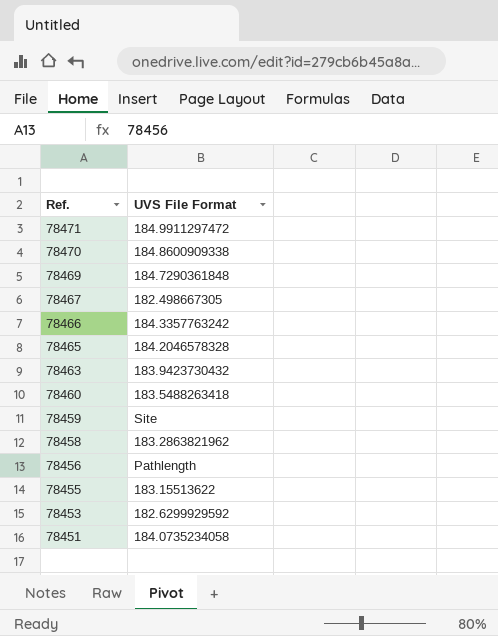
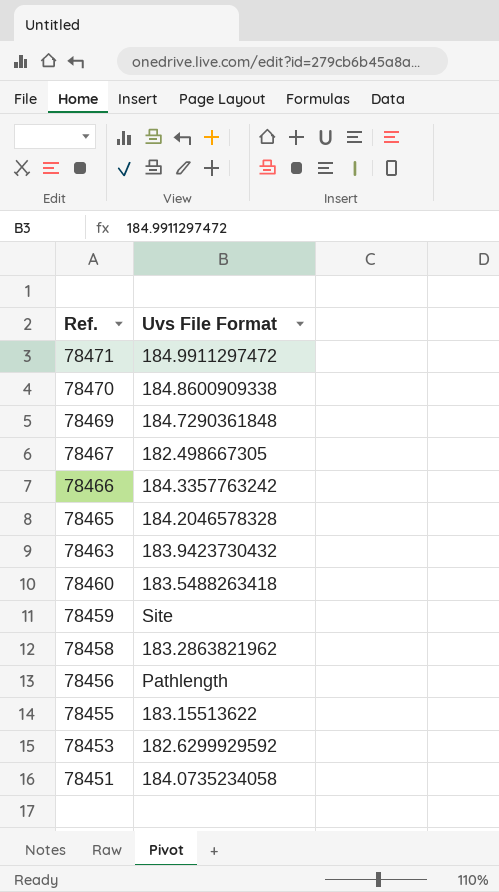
column name: UVS File Format -> Uvs File Format

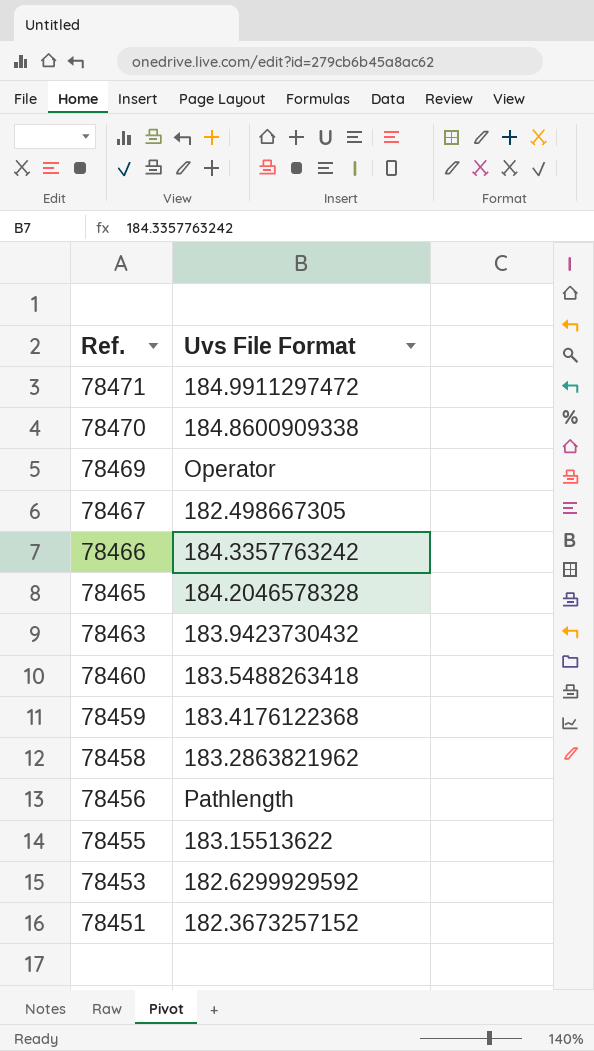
78469 | Uvs File Format: 184.7290361848 -> Operator
78459 | Uvs File Format: Site -> 183.4176122368
78451 | Uvs File Format: 184.0735234058 -> 182.3673257152

